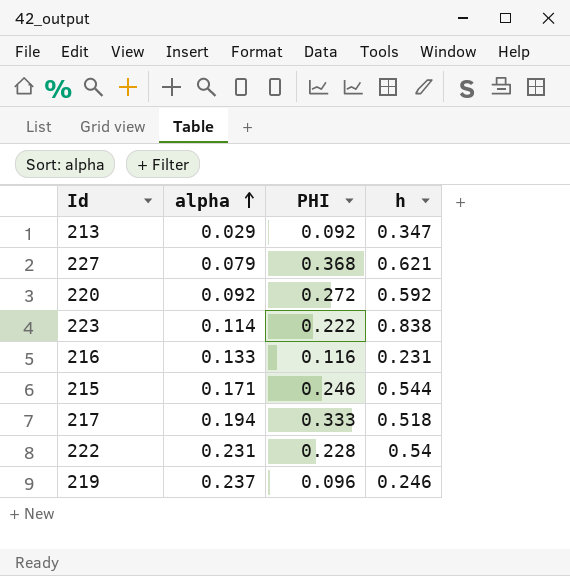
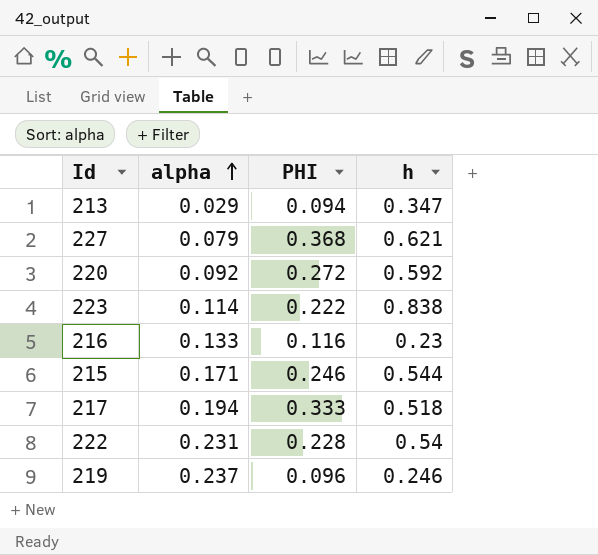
213 | PHI: 0.092 -> 0.094
216 | h: 0.231 -> 0.23

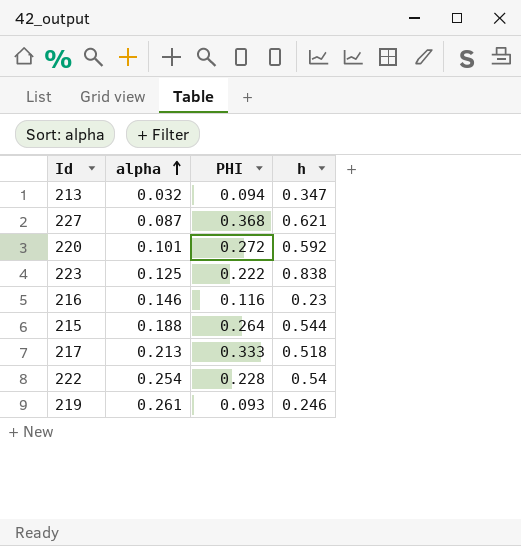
213 | alpha: 0.029 -> 0.032
227 | alpha: 0.079 -> 0.087
220 | alpha: 0.092 -> 0.101
223 | alpha: 0.114 -> 0.125
216 | alpha: 0.133 -> 0.146
215 | alpha: 0.171 -> 0.188
215 | PHI: 0.246 -> 0.264
217 | alpha: 0.194 -> 0.213
222 | alpha: 0.231 -> 0.254
219 | alpha: 0.237 -> 0.261
219 | PHI: 0.096 -> 0.093

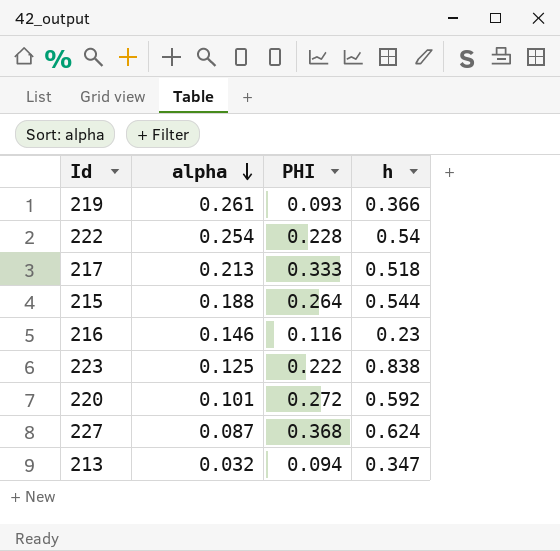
row order: alpha ascending -> alpha descending
219 | h: 0.246 -> 0.366
227 | h: 0.621 -> 0.624

